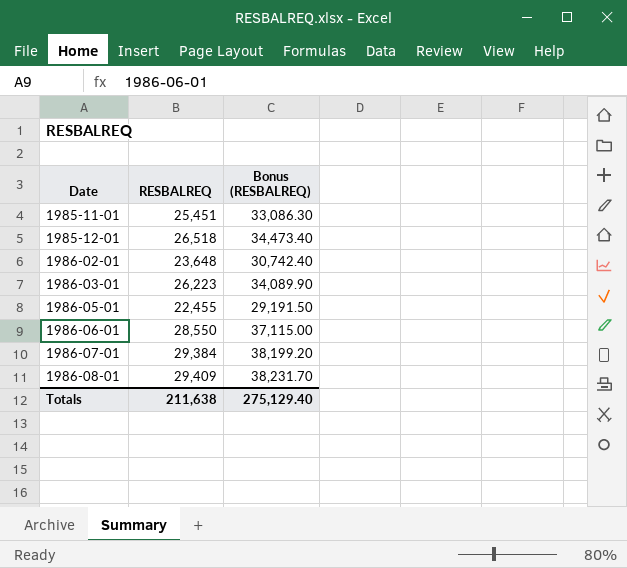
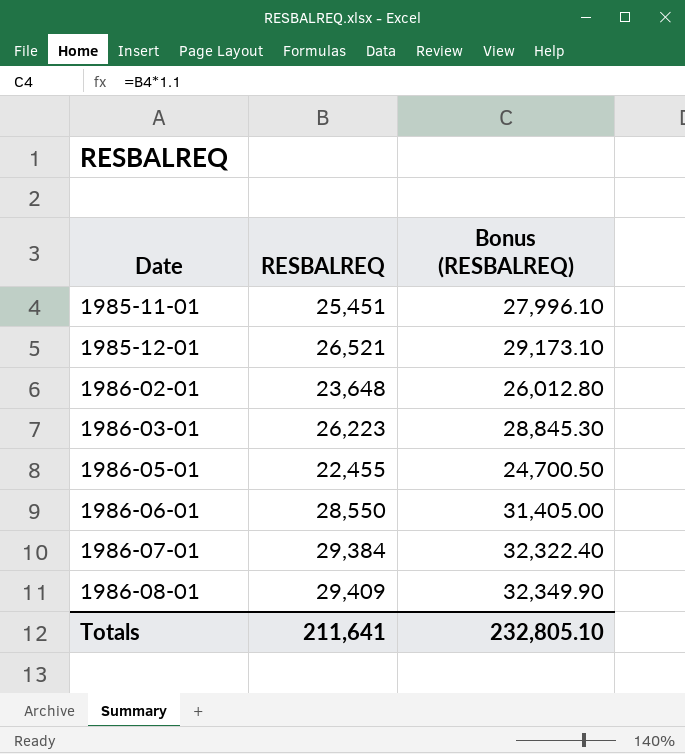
column Bonus (RESBALREQ) | formula: [RESBALREQ] * 1.3 -> [RESBALREQ] * 1.1
1985-12-01 | RESBALREQ: 26,518 -> 26,521
Totals | RESBALREQ: 211,638 -> 211,641
Totals | Bonus (RESBALREQ): 275,129.40 -> 232,805.10

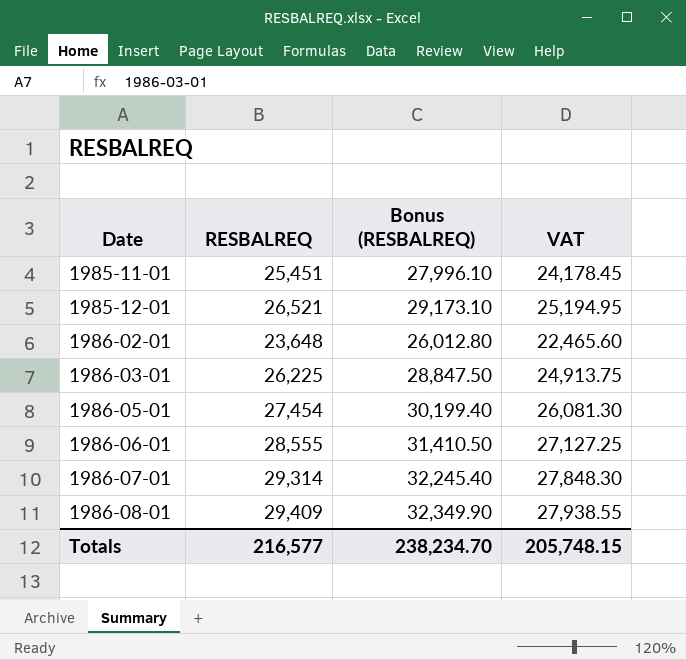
column VAT | formula: none -> [RESBALREQ] * 0.95
1986-03-01 | RESBALREQ: 26,223 -> 26,225
1986-03-01 | Bonus (RESBALREQ): 28,845.30 -> 28,847.50
1986-05-01 | RESBALREQ: 22,455 -> 27,454
1986-05-01 | Bonus (RESBALREQ): 24,700.50 -> 30,199.40
1986-06-01 | RESBALREQ: 28,550 -> 28,555
1986-06-01 | Bonus (RESBALREQ): 31,405.00 -> 31,410.50
1986-07-01 | RESBALREQ: 29,384 -> 29,314
1986-07-01 | Bonus (RESBALREQ): 32,322.40 -> 32,245.40
Totals | RESBALREQ: 211,641 -> 216,577
Totals | Bonus (RESBALREQ): 232,805.10 -> 238,234.70

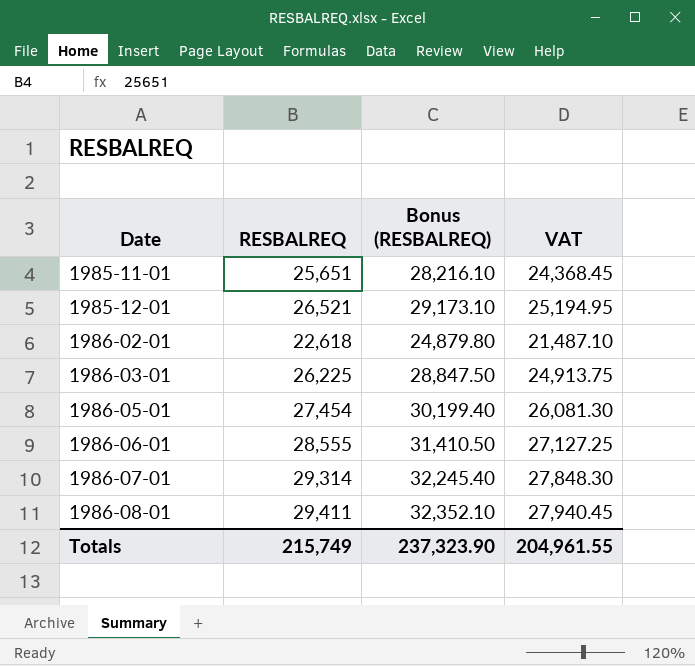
1985-11-01 | RESBALREQ: 25,451 -> 25,651
1985-11-01 | Bonus (RESBALREQ): 27,996.10 -> 28,216.10
1985-11-01 | VAT: 24,178.45 -> 24,368.45
1986-02-01 | RESBALREQ: 23,648 -> 22,618
1986-02-01 | Bonus (RESBALREQ): 26,012.80 -> 24,879.80
1986-02-01 | VAT: 22,465.60 -> 21,487.10
1986-08-01 | RESBALREQ: 29,409 -> 29,411
1986-08-01 | Bonus (RESBALREQ): 32,349.90 -> 32,352.10
1986-08-01 | VAT: 27,938.55 -> 27,940.45
Totals | RESBALREQ: 216,577 -> 215,749
Totals | Bonus (RESBALREQ): 238,234.70 -> 237,323.90
Totals | VAT: 205,748.15 -> 204,961.55

